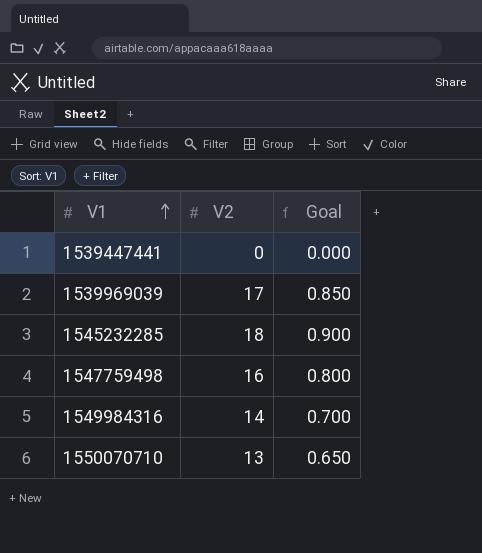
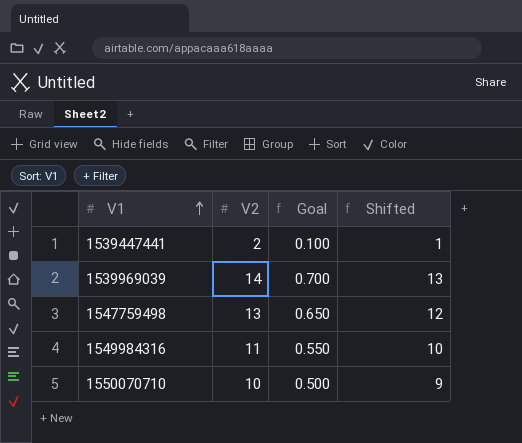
column Shifted | formula: none -> [V2] - 1
row 1545232285: 18 | 0.900 -> none
1539447441 | V2: 0 -> 2
1539447441 | Goal: 0.000 -> 0.100
1539969039 | V2: 17 -> 14
1539969039 | Goal: 0.850 -> 0.700
1547759498 | V2: 16 -> 13
1547759498 | Goal: 0.800 -> 0.650
1549984316 | V2: 14 -> 11
1549984316 | Goal: 0.700 -> 0.550
1550070710 | V2: 13 -> 10
1550070710 | Goal: 0.650 -> 0.500

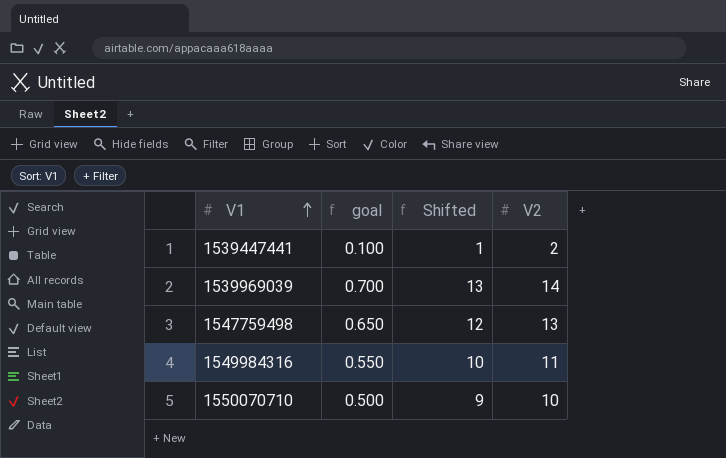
column name: Goal -> goal
column V2 | position: 2 -> 4

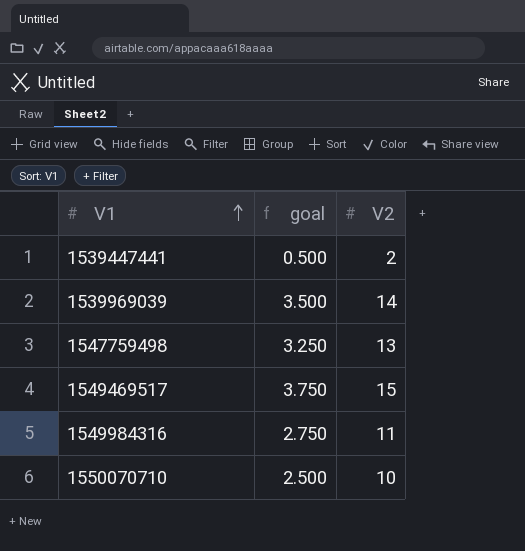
column Shifted | formula: [V2] - 1 -> none
column goal | formula: [V2] * 0.05 -> [V2] * 0.25
row 1549469517: none -> 3.750 | 15

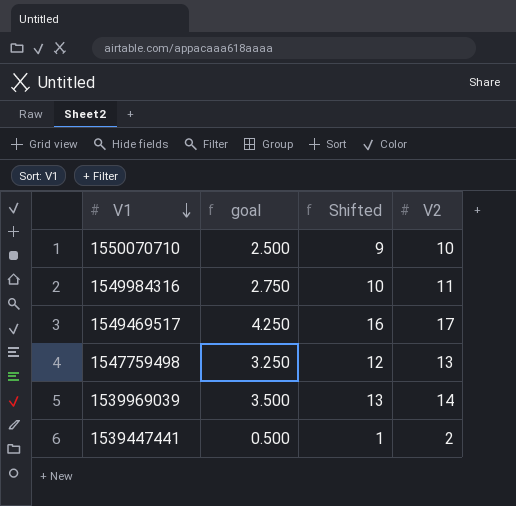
row order: V1 ascending -> V1 descending
column Shifted | formula: none -> [V2] - 1
1549469517 | goal: 3.750 -> 4.250
1549469517 | V2: 15 -> 17

